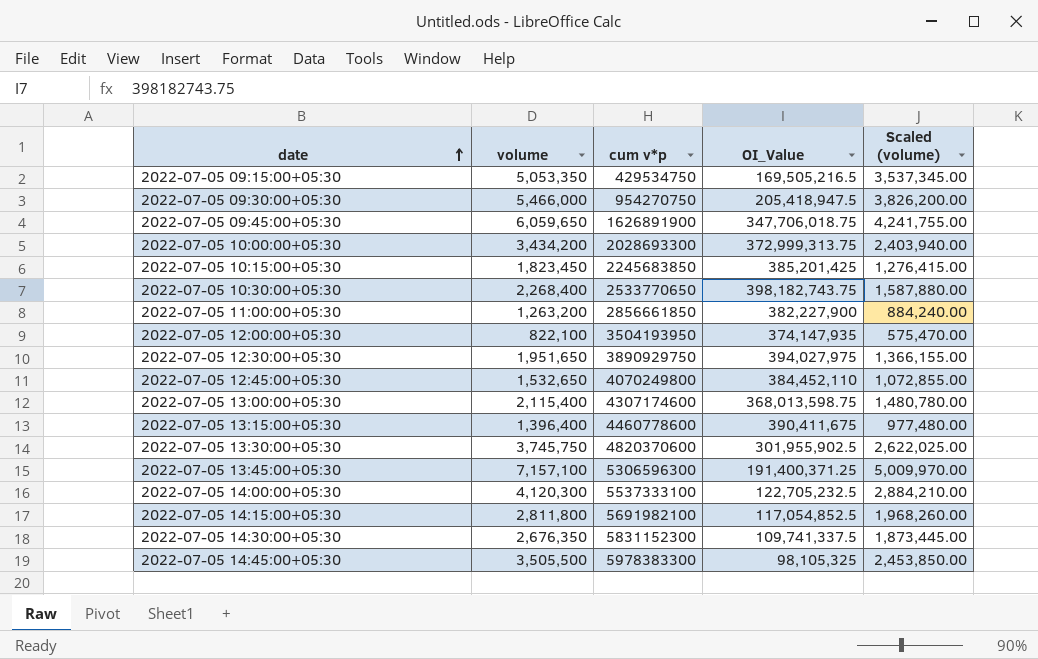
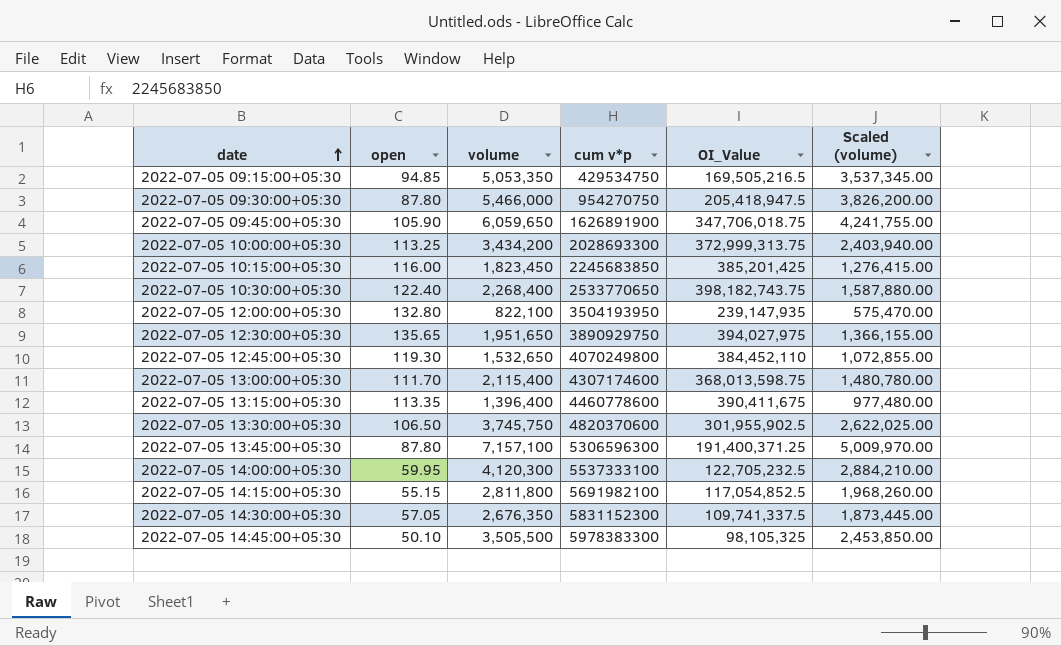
column open | position: none -> 2
row 2022-07-05 11:00:00+05:30: 1,263,200 | 2856661850 | 382,227,900 | 884,240.00 -> none
2022-07-05 12:00:00+05:30 | OI_Value: 374,147,935 -> 239,147,935

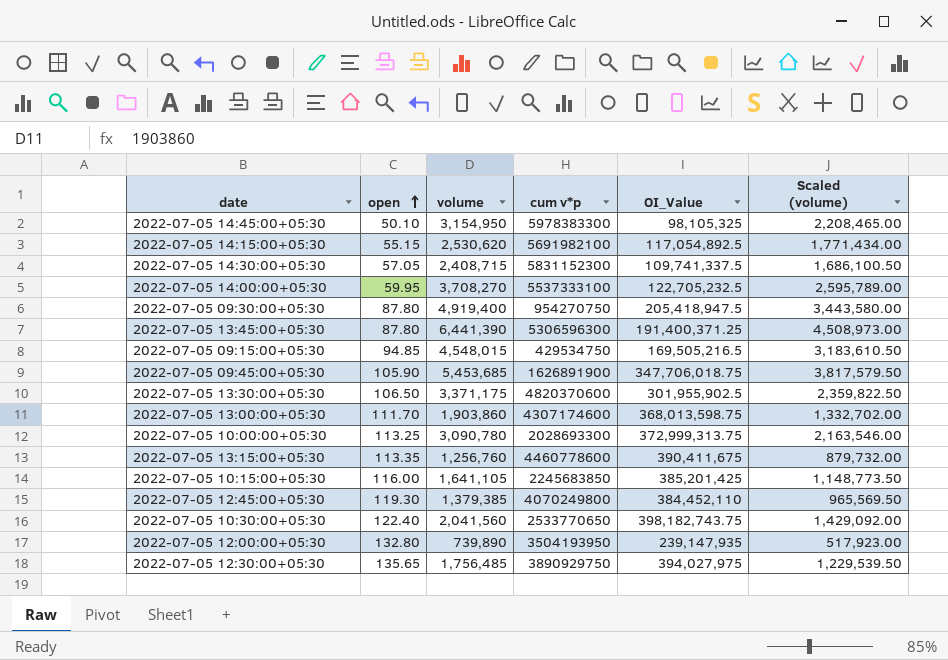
row order: date ascending -> open ascending
2022-07-05 14:45:00+05:30 | volume: 3,505,500 -> 3,154,950
2022-07-05 14:45:00+05:30 | Scaled (volume): 2,453,850.00 -> 2,208,465.00
2022-07-05 14:15:00+05:30 | volume: 2,811,800 -> 2,530,620
2022-07-05 14:15:00+05:30 | OI_Value: 117,054,852.5 -> 117,054,892.5
2022-07-05 14:15:00+05:30 | Scaled (volume): 1,968,260.00 -> 1,771,434.00
2022-07-05 14:30:00+05:30 | volume: 2,676,350 -> 2,408,715
2022-07-05 14:30:00+05:30 | Scaled (volume): 1,873,445.00 -> 1,686,100.50
2022-07-05 14:00:00+05:30 | volume: 4,120,300 -> 3,708,270
2022-07-05 14:00:00+05:30 | Scaled (volume): 2,884,210.00 -> 2,595,789.00
2022-07-05 09:30:00+05:30 | volume: 5,466,000 -> 4,919,400
2022-07-05 09:30:00+05:30 | Scaled (volume): 3,826,200.00 -> 3,443,580.00
2022-07-05 13:45:00+05:30 | volume: 7,157,100 -> 6,441,390
2022-07-05 13:45:00+05:30 | Scaled (volume): 5,009,970.00 -> 4,508,973.00
2022-07-05 09:15:00+05:30 | volume: 5,053,350 -> 4,548,015
2022-07-05 09:15:00+05:30 | Scaled (volume): 3,537,345.00 -> 3,183,610.50
2022-07-05 09:45:00+05:30 | volume: 6,059,650 -> 5,453,685
2022-07-05 09:45:00+05:30 | Scaled (volume): 4,241,755.00 -> 3,817,579.50
2022-07-05 13:30:00+05:30 | volume: 3,745,750 -> 3,371,175
2022-07-05 13:30:00+05:30 | Scaled (volume): 2,622,025.00 -> 2,359,822.50
2022-07-05 13:00:00+05:30 | volume: 2,115,400 -> 1,903,860
2022-07-05 13:00:00+05:30 | Scaled (volume): 1,480,780.00 -> 1,332,702.00
2022-07-05 10:00:00+05:30 | volume: 3,434,200 -> 3,090,780
2022-07-05 10:00:00+05:30 | Scaled (volume): 2,403,940.00 -> 2,163,546.00
2022-07-05 13:15:00+05:30 | volume: 1,396,400 -> 1,256,760
2022-07-05 13:15:00+05:30 | Scaled (volume): 977,480.00 -> 879,732.00
2022-07-05 10:15:00+05:30 | volume: 1,823,450 -> 1,641,105
2022-07-05 10:15:00+05:30 | Scaled (volume): 1,276,415.00 -> 1,148,773.50
2022-07-05 12:45:00+05:30 | volume: 1,532,650 -> 1,379,385
2022-07-05 12:45:00+05:30 | Scaled (volume): 1,072,855.00 -> 965,569.50
2022-07-05 10:30:00+05:30 | volume: 2,268,400 -> 2,041,560
2022-07-05 10:30:00+05:30 | Scaled (volume): 1,587,880.00 -> 1,429,092.00
2022-07-05 12:00:00+05:30 | volume: 822,100 -> 739,890
2022-07-05 12:00:00+05:30 | Scaled (volume): 575,470.00 -> 517,923.00
2022-07-05 12:30:00+05:30 | volume: 1,951,650 -> 1,756,485
2022-07-05 12:30:00+05:30 | Scaled (volume): 1,366,155.00 -> 1,229,539.50

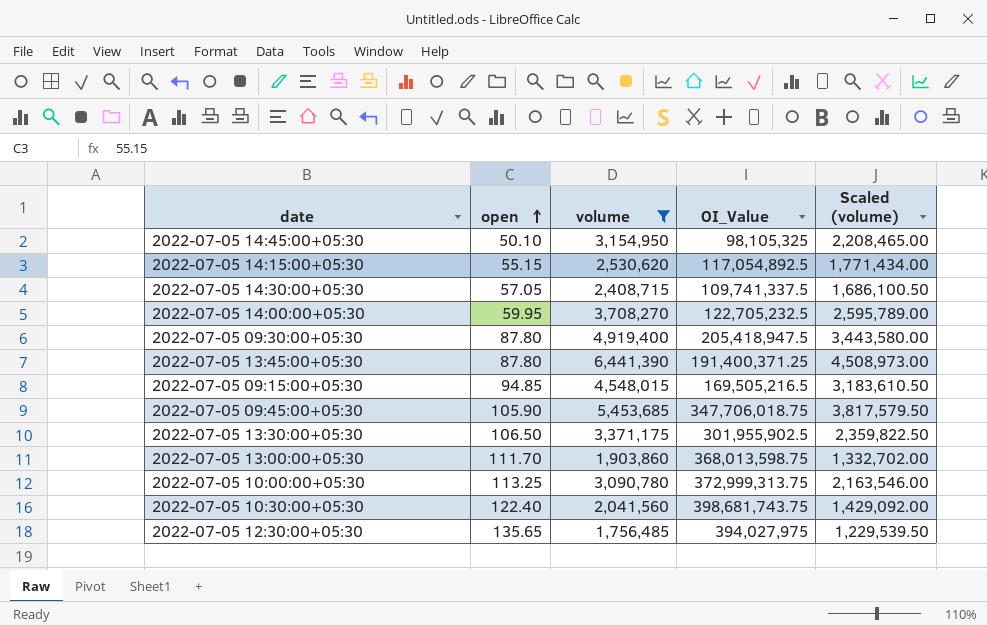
filter: none -> volume >= 1,756,485
column cum v*p | position: 4 -> none
2022-07-05 10:30:00+05:30 | OI_Value: 398,182,743.75 -> 398,681,743.75

